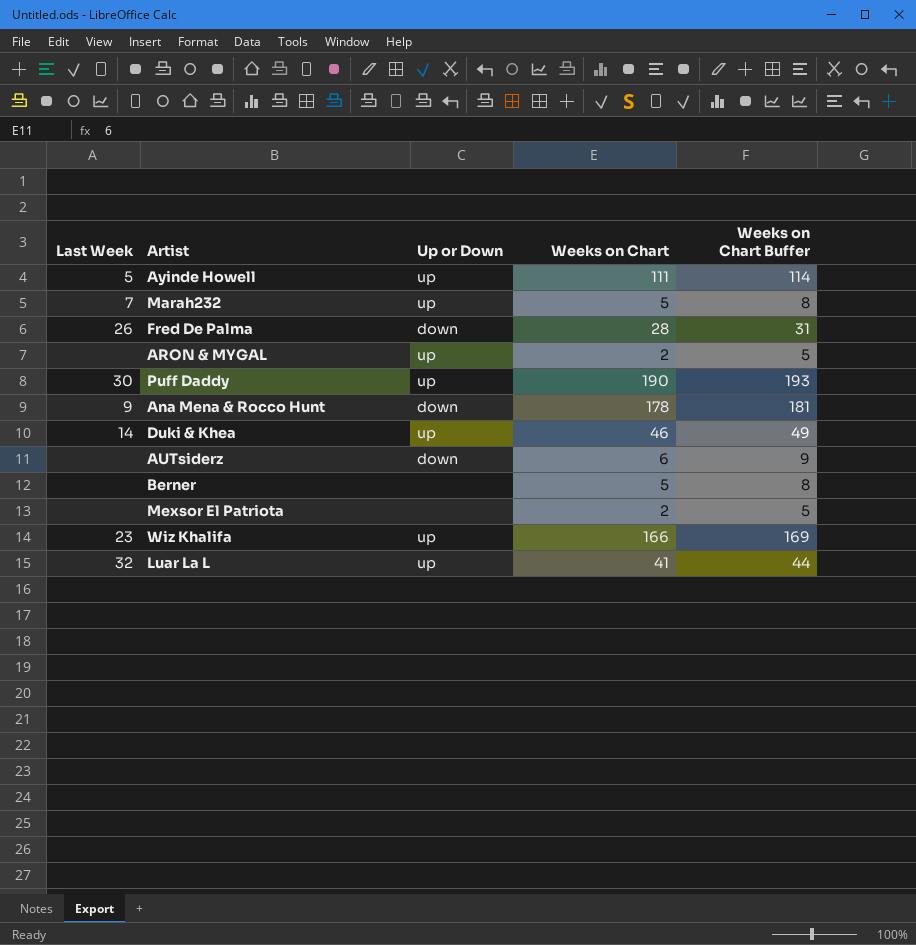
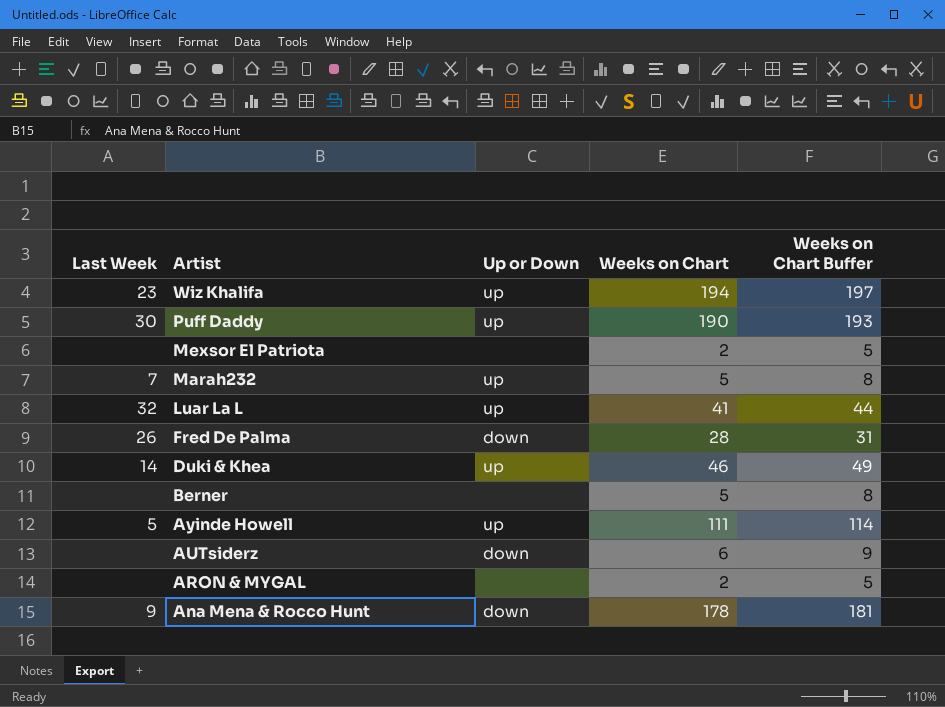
row order: none -> Artist descending
Wiz Khalifa | Weeks on Chart: 166 -> 194
Wiz Khalifa | Weeks on Chart Buffer: 169 -> 197
ARON & MYGAL | Up or Down: up -> none

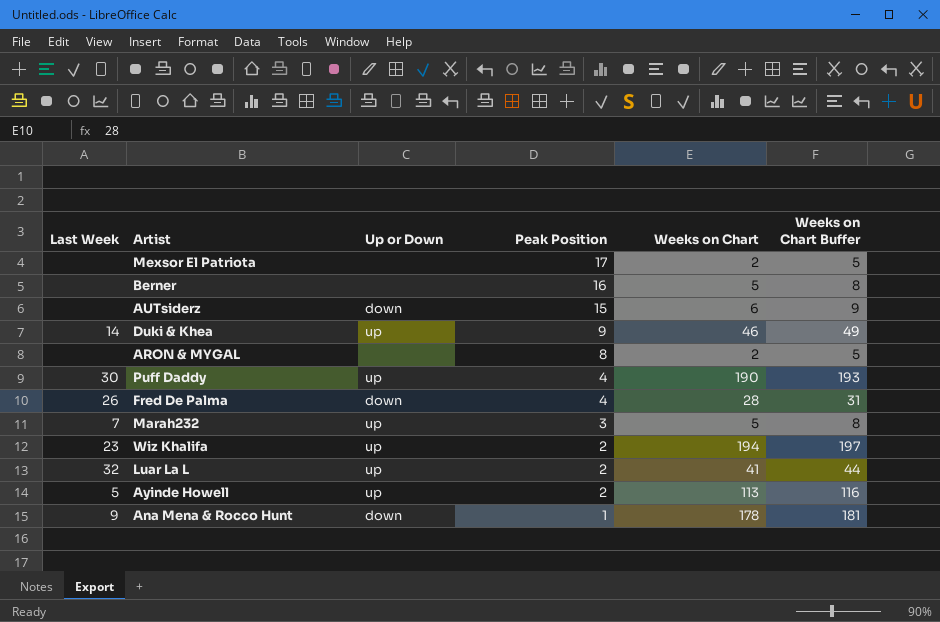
row order: Artist descending -> Peak Position descending
column Peak Position | position: none -> 4
Ayinde Howell | Weeks on Chart: 111 -> 113
Ayinde Howell | Weeks on Chart Buffer: 114 -> 116

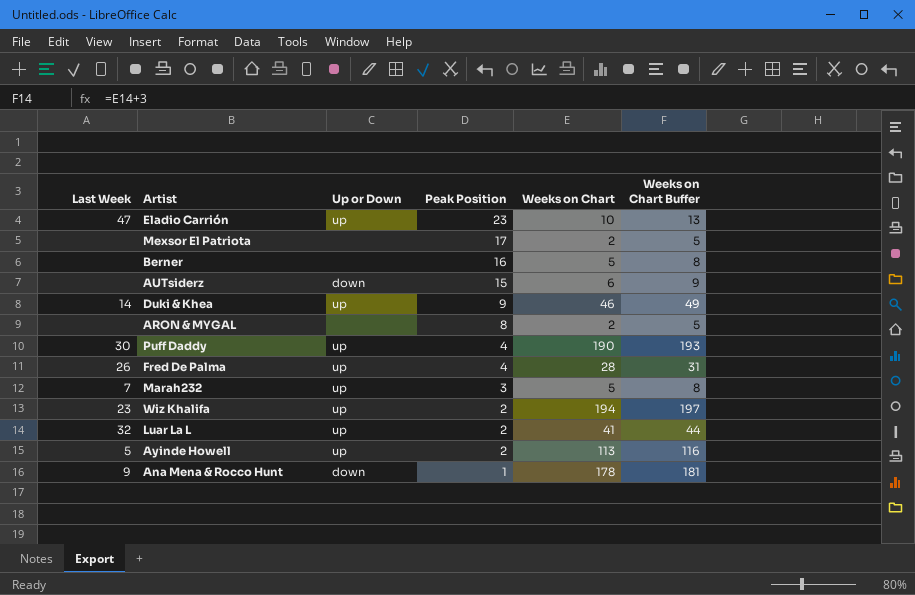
row Eladio Carrión: none -> 47 | up | 23 | 10 | 13
Fred De Palma | Up or Down: down -> up

